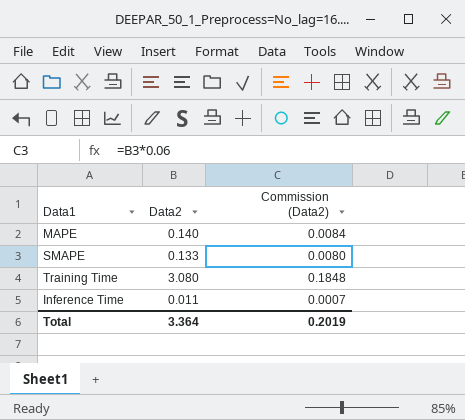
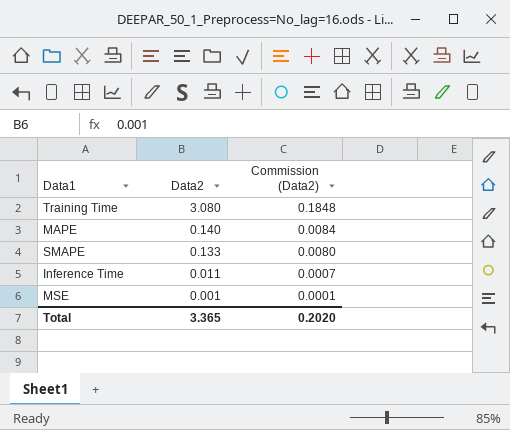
row order: none -> Data2 descending
row MSE: none -> 0.001 | 0.0001
Total | Data2: 3.364 -> 3.365
Total | Commission (Data2): 0.2019 -> 0.2020

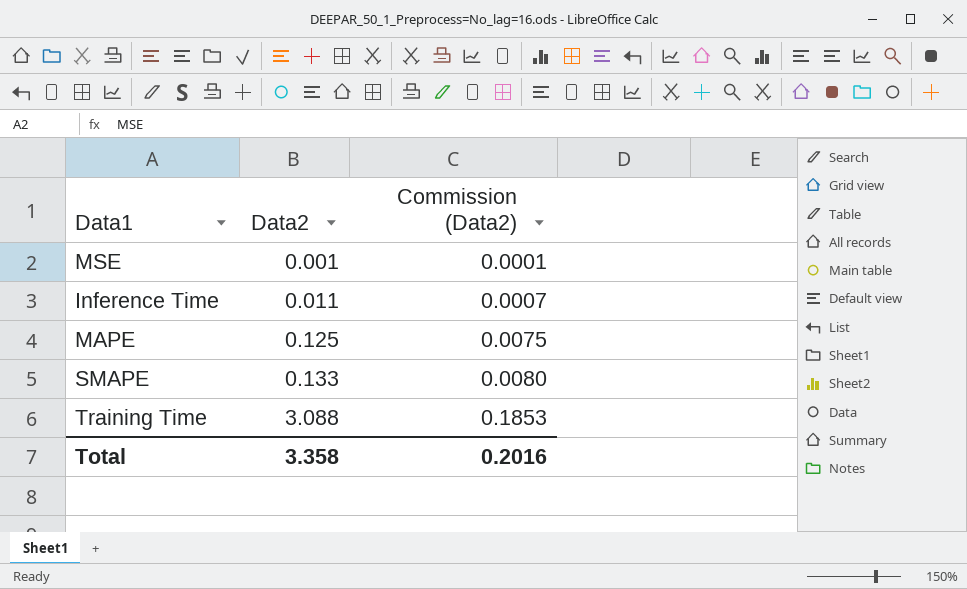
row order: Data2 descending -> Data2 ascending
MAPE | Data2: 0.140 -> 0.125
MAPE | Commission (Data2): 0.0084 -> 0.0075
Training Time | Data2: 3.080 -> 3.088
Training Time | Commission (Data2): 0.1848 -> 0.1853
Total | Data2: 3.365 -> 3.358
Total | Commission (Data2): 0.2020 -> 0.2016

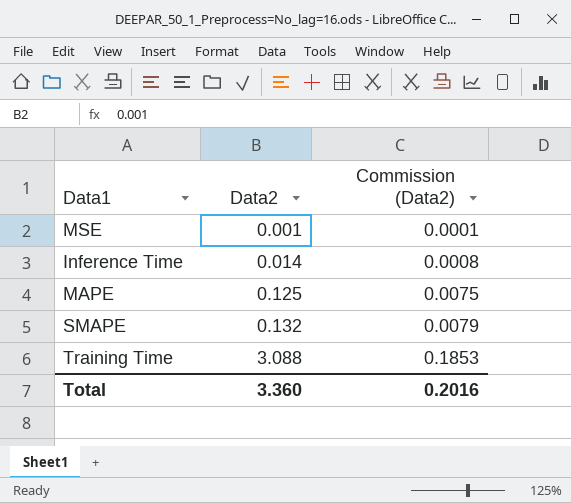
Inference Time | Data2: 0.011 -> 0.014
Inference Time | Commission (Data2): 0.0007 -> 0.0008
SMAPE | Data2: 0.133 -> 0.132
SMAPE | Commission (Data2): 0.0080 -> 0.0079
Total | Data2: 3.358 -> 3.360

